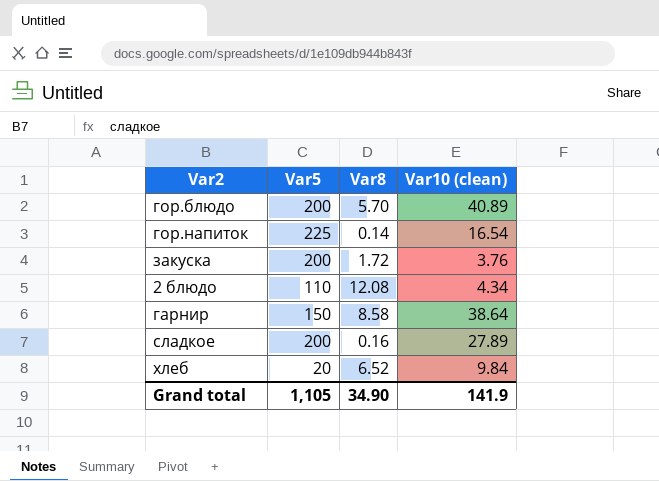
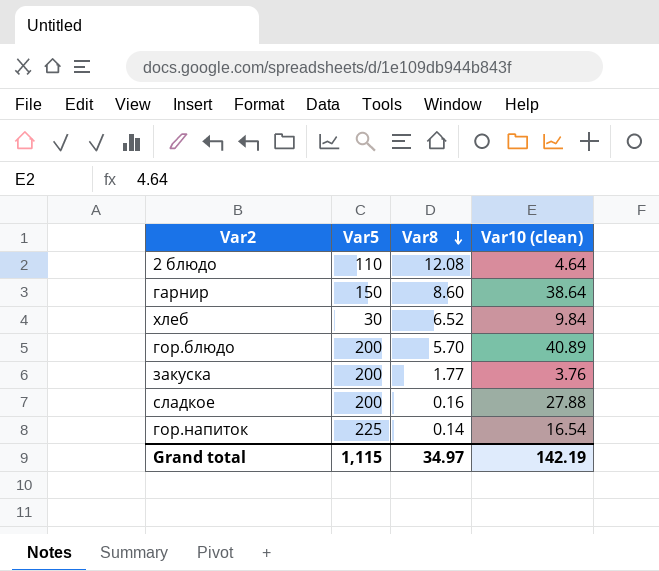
row order: none -> Var8 descending
2 блюдо | Var10 (clean): 4.34 -> 4.64
гарнир | Var8: 8.58 -> 8.60
хлеб | Var5: 20 -> 30
закуска | Var8: 1.72 -> 1.77
сладкое | Var10 (clean): 27.89 -> 27.88
Grand total | Var5: 1,105 -> 1,115
Grand total | Var8: 34.90 -> 34.97
Grand total | Var10 (clean): 141.9 -> 142.19

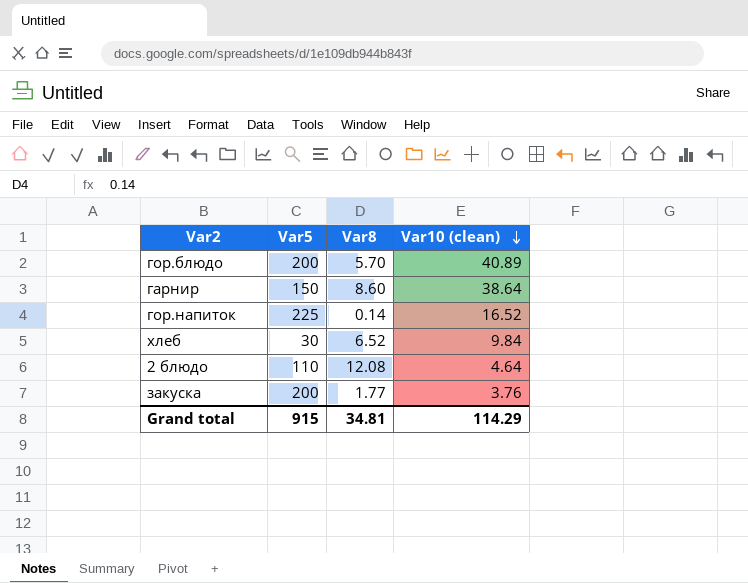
row order: Var8 descending -> Var10 (clean) descending
row сладкое: 200 | 0.16 | 27.88 -> none
гор.напиток | Var10 (clean): 16.54 -> 16.52
Grand total | Var5: 1,115 -> 915
Grand total | Var8: 34.97 -> 34.81
Grand total | Var10 (clean): 142.19 -> 114.29

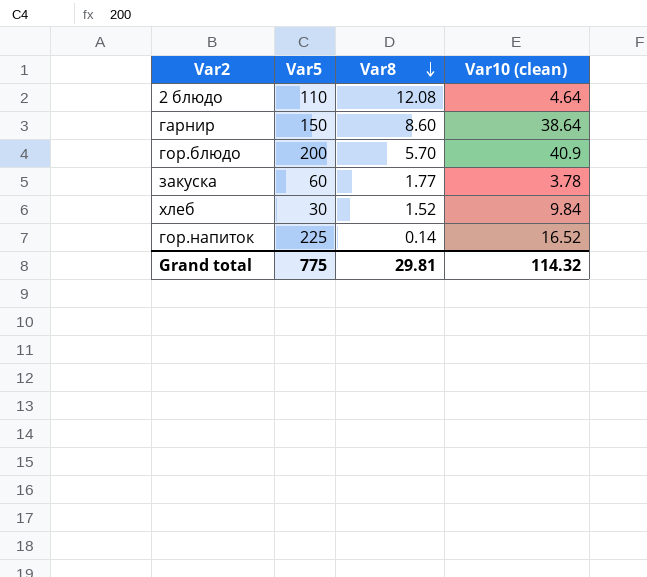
row order: Var10 (clean) descending -> Var8 descending
гор.блюдо | Var10 (clean): 40.89 -> 40.9
закуска | Var5: 200 -> 60
закуска | Var10 (clean): 3.76 -> 3.78
хлеб | Var8: 6.52 -> 1.52
Grand total | Var5: 915 -> 775
Grand total | Var8: 34.81 -> 29.81
Grand total | Var10 (clean): 114.29 -> 114.32

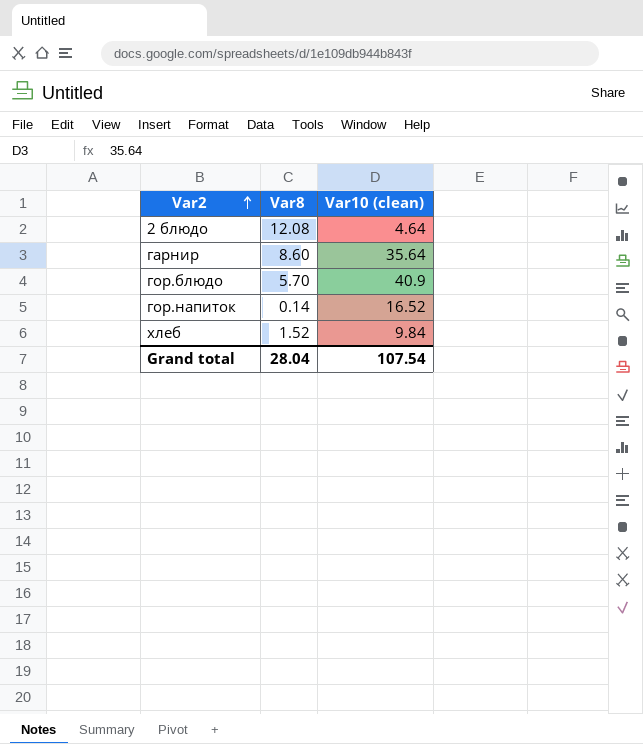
row order: Var8 descending -> Var2 ascending
column Var5 | position: 2 -> none
row закуска: 60 | 1.77 | 3.78 -> none
гарнир | Var10 (clean): 38.64 -> 35.64
Grand total | Var8: 29.81 -> 28.04
Grand total | Var10 (clean): 114.32 -> 107.54

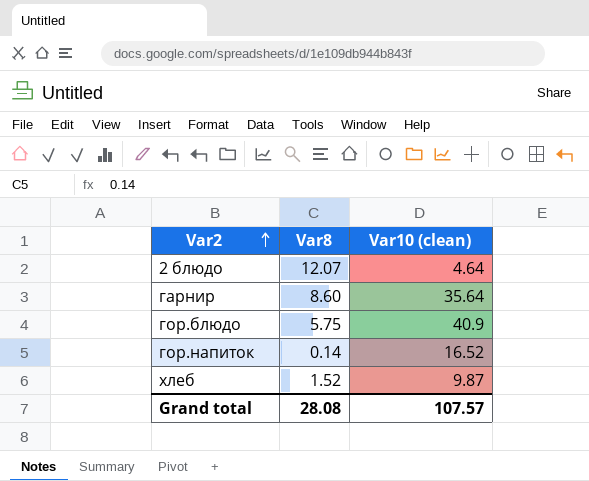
2 блюдо | Var8: 12.08 -> 12.07
гор.блюдо | Var8: 5.70 -> 5.75
хлеб | Var10 (clean): 9.84 -> 9.87
Grand total | Var8: 28.04 -> 28.08
Grand total | Var10 (clean): 107.54 -> 107.57

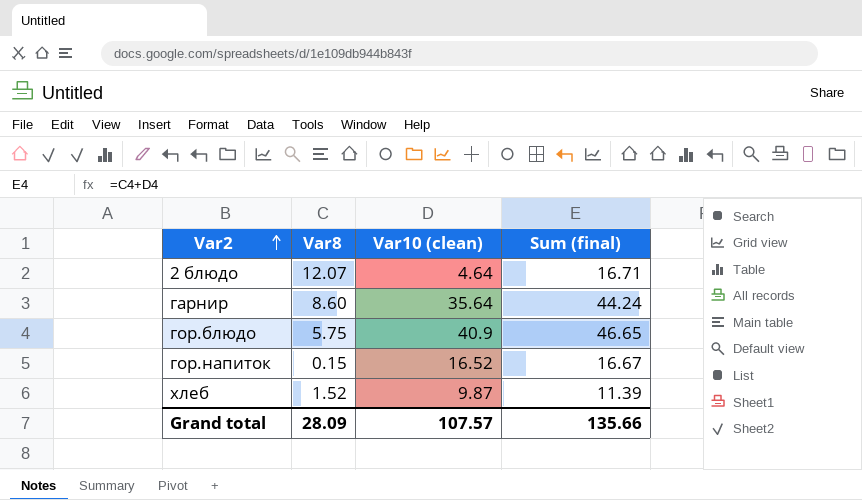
column Sum (final) | formula: none -> [Var8] + [Var10 (clean)]
гор.напиток | Var8: 0.14 -> 0.15
Grand total | Var8: 28.08 -> 28.09

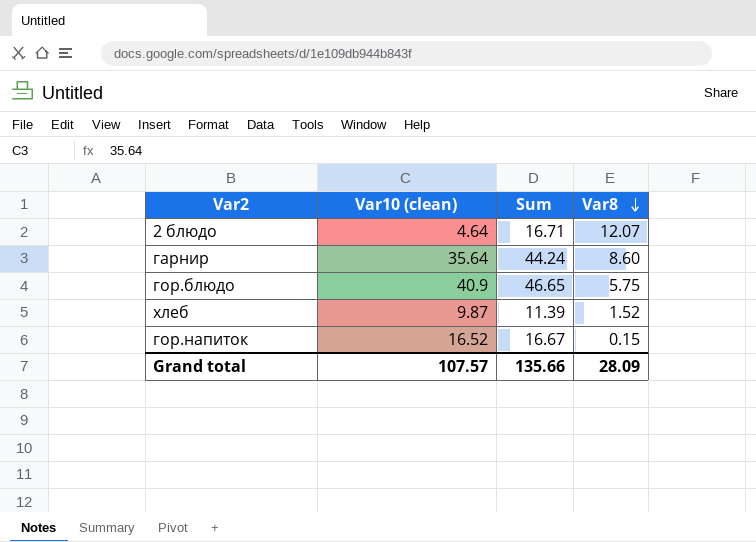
row order: Var2 ascending -> Var8 descending
column name: Sum (final) -> Sum
column Var8 | position: 2 -> 4

